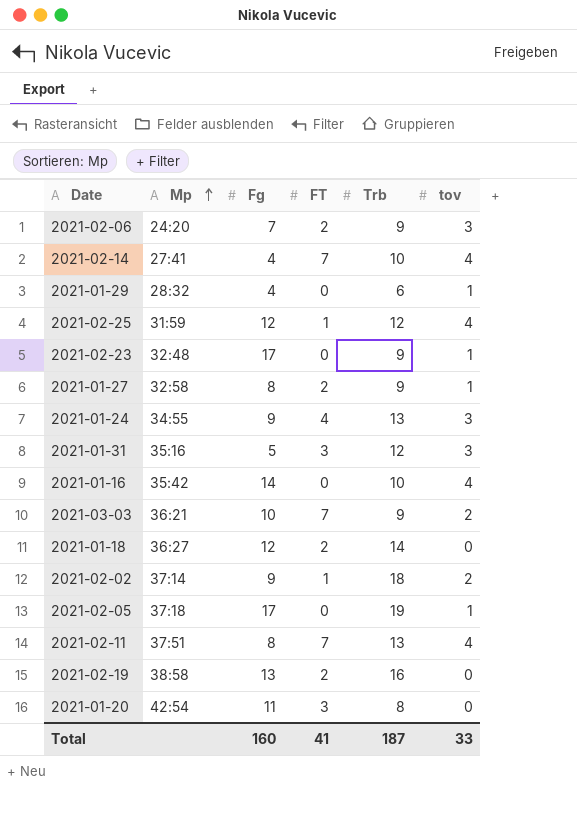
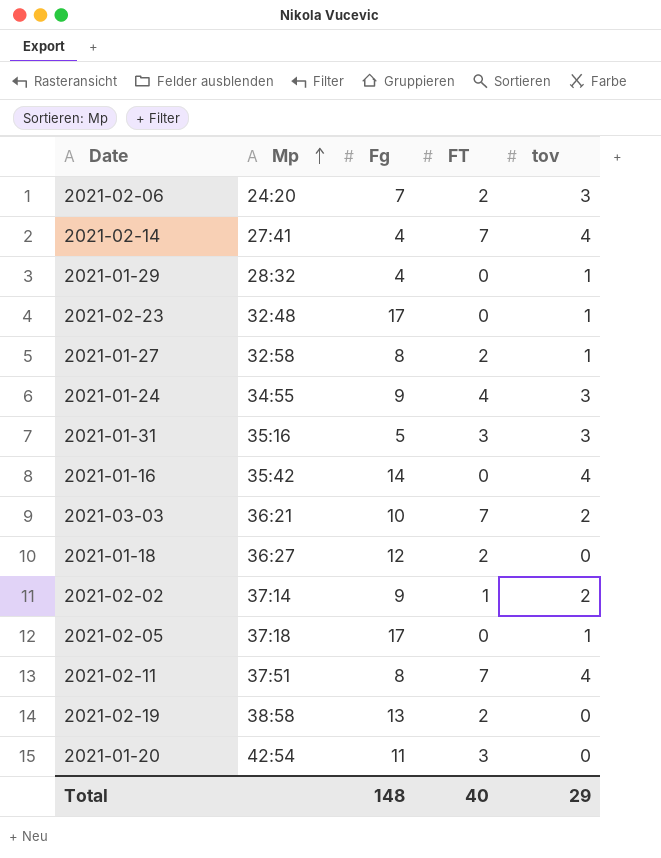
column Trb | position: 5 -> none
row 2021-02-25: 31:59 | 12 | 1 | 12 | 4 -> none
Total | Fg: 160 -> 148
Total | FT: 41 -> 40
Total | tov: 33 -> 29

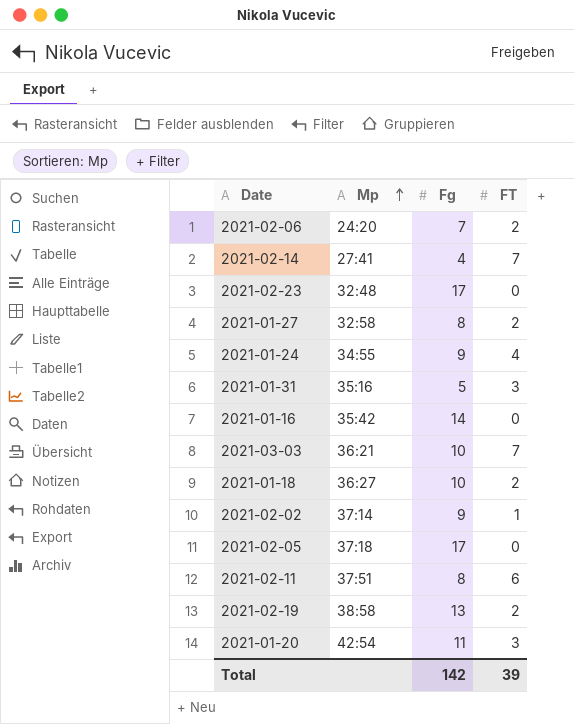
column tov | position: 5 -> none
row 2021-01-29: 28:32 | 4 | 0 | 1 -> none
2021-01-18 | Fg: 12 -> 10
2021-02-11 | FT: 7 -> 6
Total | Fg: 148 -> 142
Total | FT: 40 -> 39

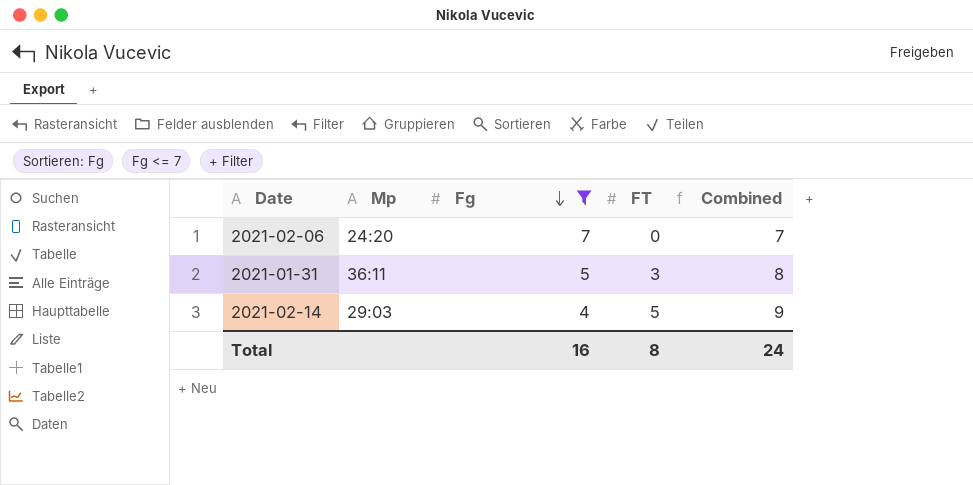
filter: none -> Fg <= 7
row order: Mp ascending -> Fg descending
column Combined | formula: none -> [Fg] + [FT]
2021-02-06 | FT: 2 -> 0
2021-01-31 | Mp: 35:16 -> 36:11
2021-02-14 | Mp: 27:41 -> 29:03
2021-02-14 | FT: 7 -> 5
Total | Fg: 142 -> 16
Total | FT: 39 -> 8

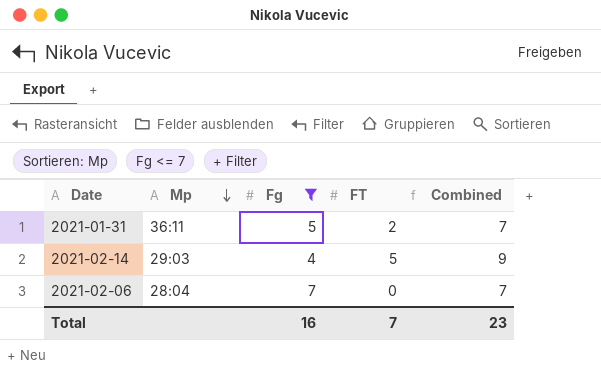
row order: Fg descending -> Mp descending
2021-01-31 | FT: 3 -> 2
2021-01-31 | Combined: 8 -> 7
2021-02-06 | Mp: 24:20 -> 28:04
Total | FT: 8 -> 7
Total | Combined: 24 -> 23

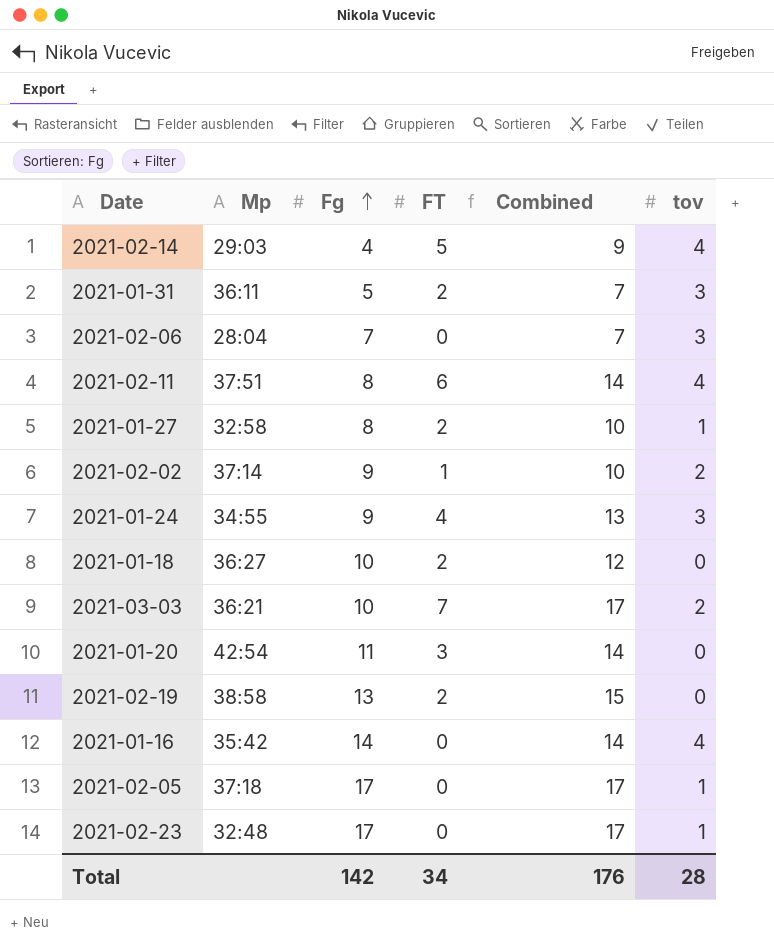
filter: Fg <= 7 -> none
row order: Mp descending -> Fg ascending
column tov | position: none -> 6
Total | Fg: 16 -> 142
Total | FT: 7 -> 34
Total | Combined: 23 -> 176

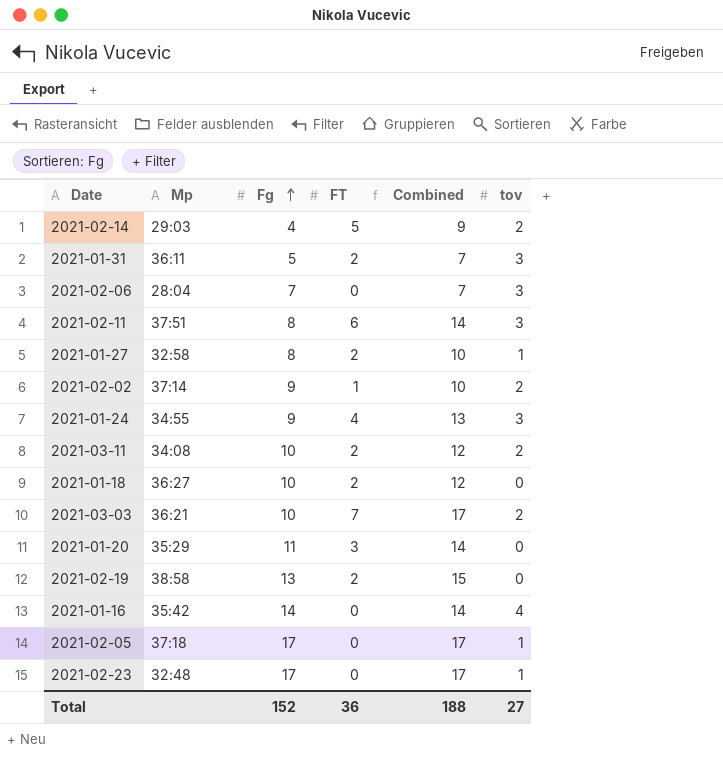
2021-02-14 | tov: 4 -> 2
2021-02-11 | tov: 4 -> 3
row 2021-03-11: none -> 34:08 | 10 | 2 | 12 | 2
2021-01-20 | Mp: 42:54 -> 35:29
Total | Fg: 142 -> 152
Total | FT: 34 -> 36
Total | Combined: 176 -> 188
Total | tov: 28 -> 27

